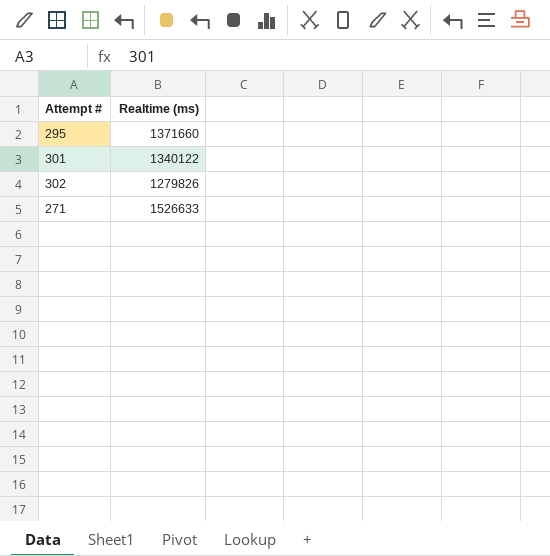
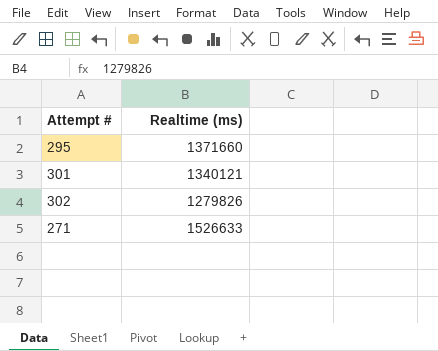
301 | Realtime (ms): 1340122 -> 1340121

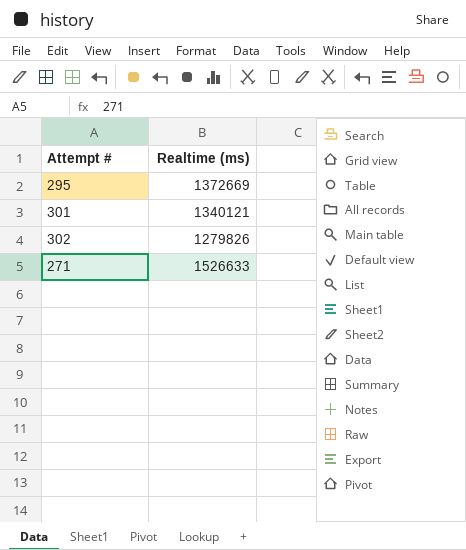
295 | Realtime (ms): 1371660 -> 1372669

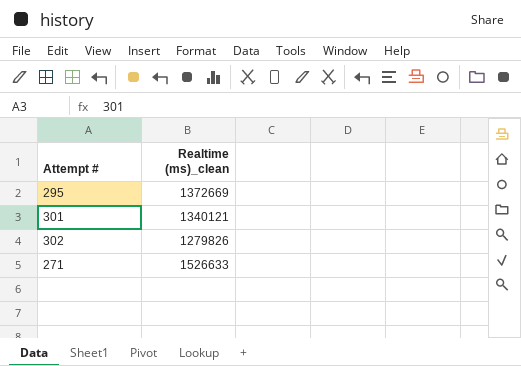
column name: Realtime (ms) -> Realtime (ms)_clean

